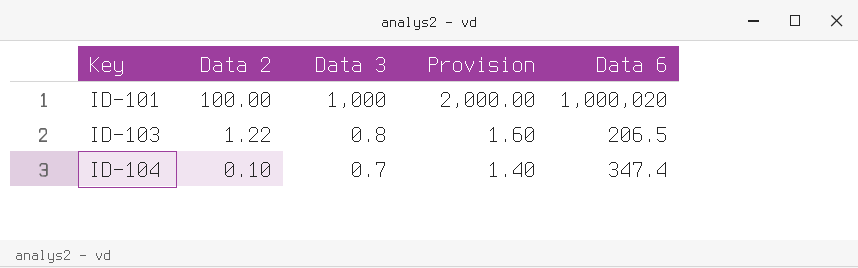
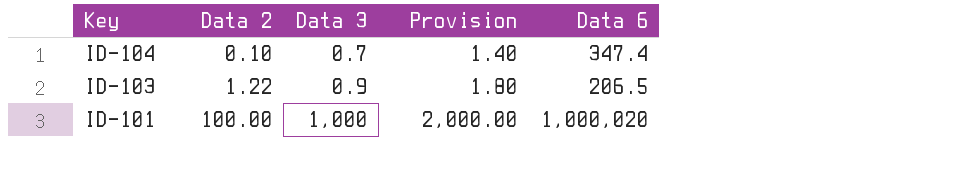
row order: Key ascending -> Key descending
ID-103 | Data 3: 0.8 -> 0.9
ID-103 | Provision: 1.60 -> 1.80

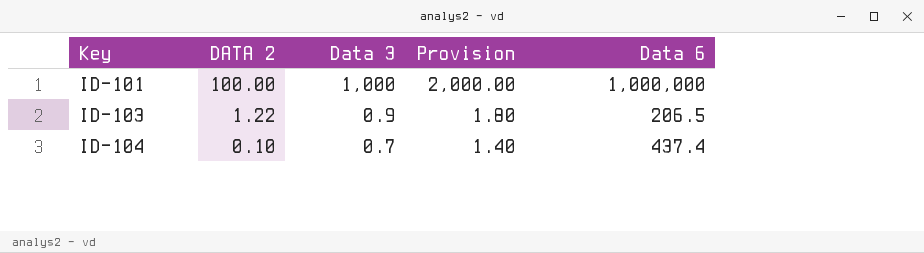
row order: Key descending -> Key ascending
column name: Data 2 -> DATA 2
ID-101 | Data 6: 1,000,020 -> 1,000,000
ID-104 | Data 6: 347.4 -> 437.4

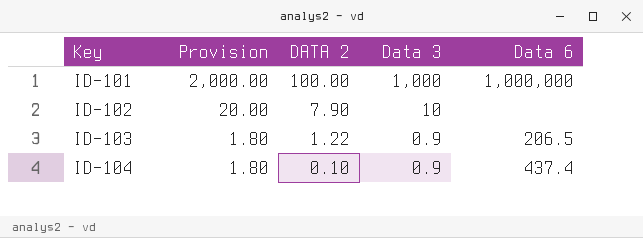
column Provision | position: 4 -> 2
row ID-102: none -> 20.00 | 7.90 | 10 | none
ID-104 | Provision: 1.40 -> 1.80
ID-104 | Data 3: 0.7 -> 0.9

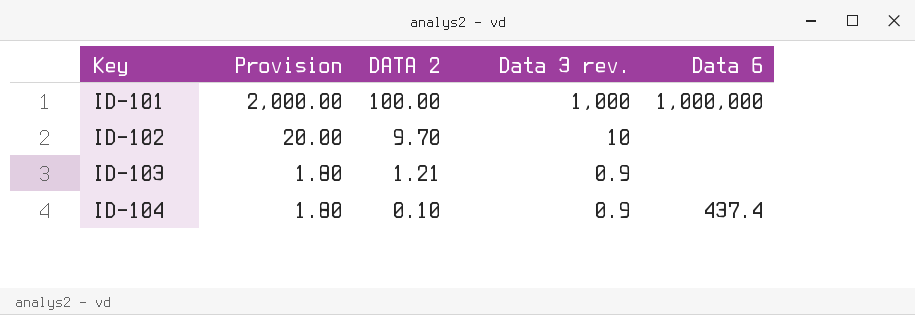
column name: Data 3 -> Data 3 rev.
ID-102 | DATA 2: 7.90 -> 9.70
ID-103 | DATA 2: 1.22 -> 1.21
ID-103 | Data 6: 206.5 -> none

